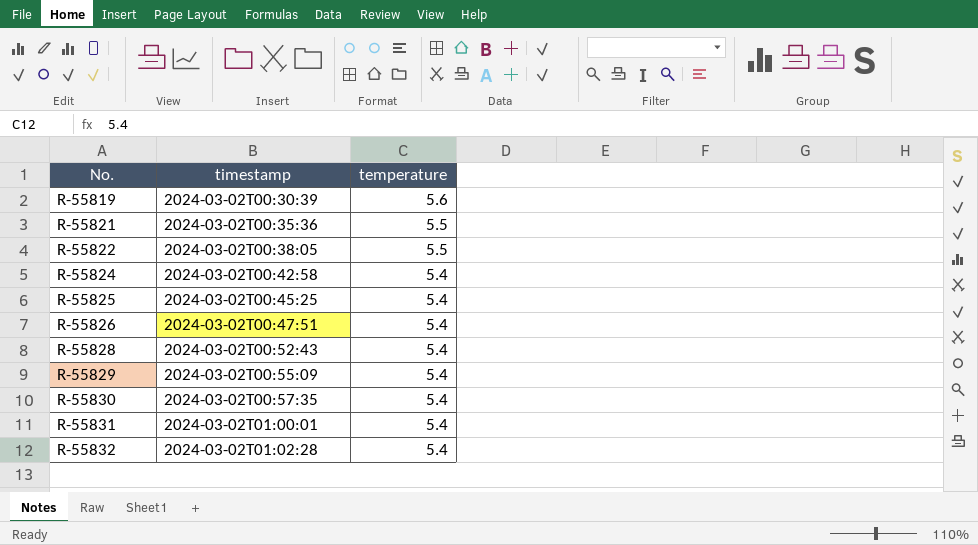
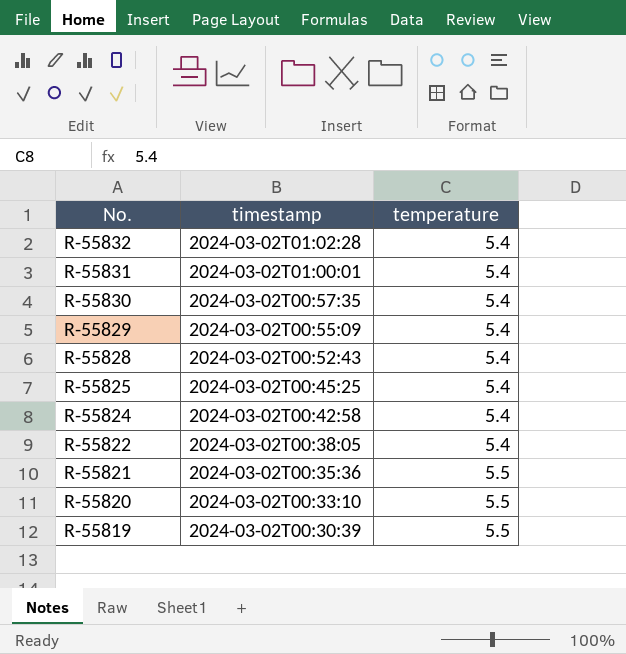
row order: No. ascending -> No. descending
row R-55826: 2024-03-02T00:47:51 | 5.4 -> none
R-55822 | temperature: 5.5 -> 5.4
row R-55820: none -> 2024-03-02T00:33:10 | 5.5
R-55819 | temperature: 5.6 -> 5.5

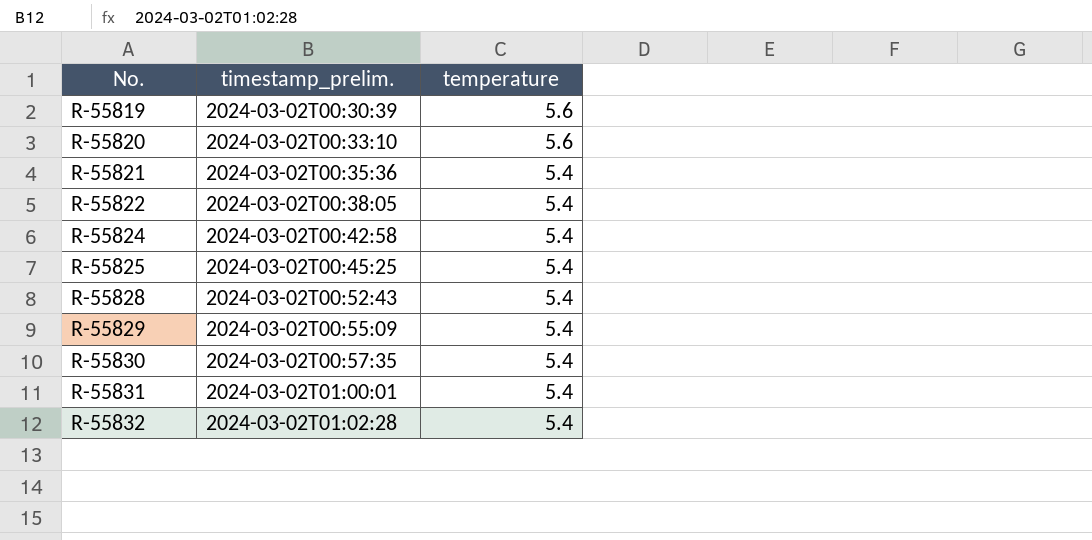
row order: No. descending -> No. ascending
column name: timestamp -> timestamp_prelim.
R-55819 | temperature: 5.5 -> 5.6
R-55820 | temperature: 5.5 -> 5.6
R-55821 | temperature: 5.5 -> 5.4

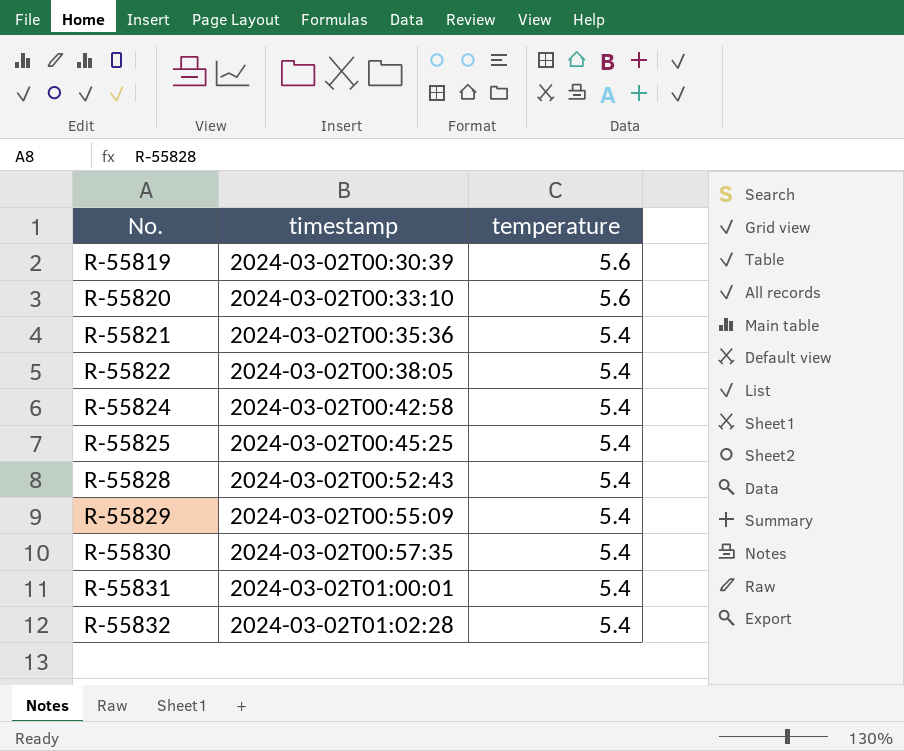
column name: timestamp_prelim. -> timestamp

